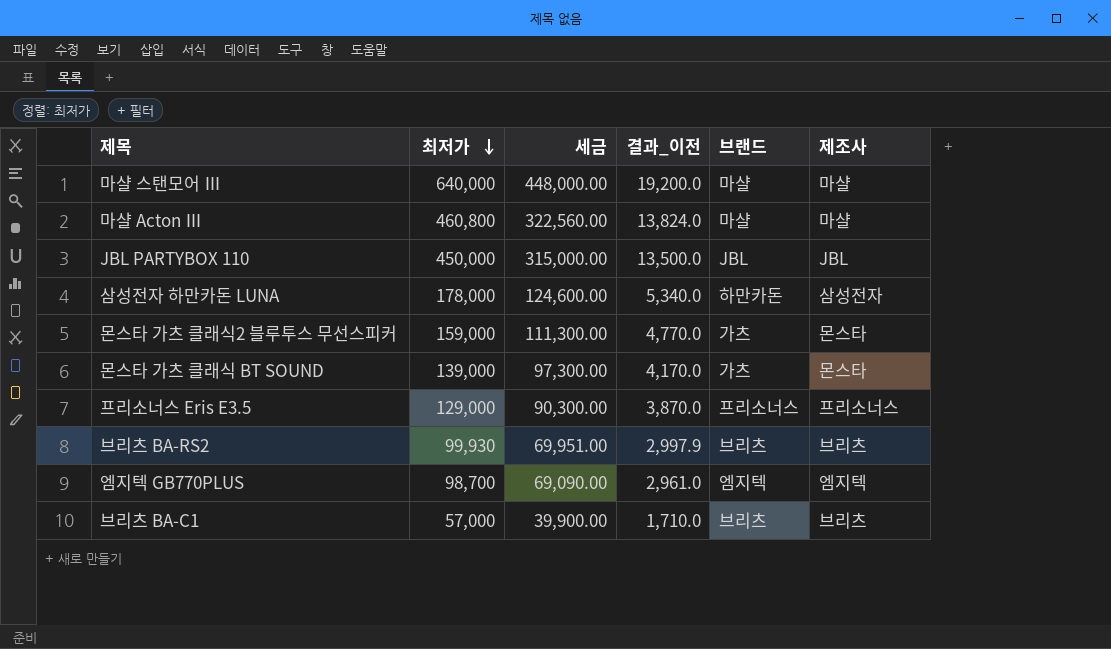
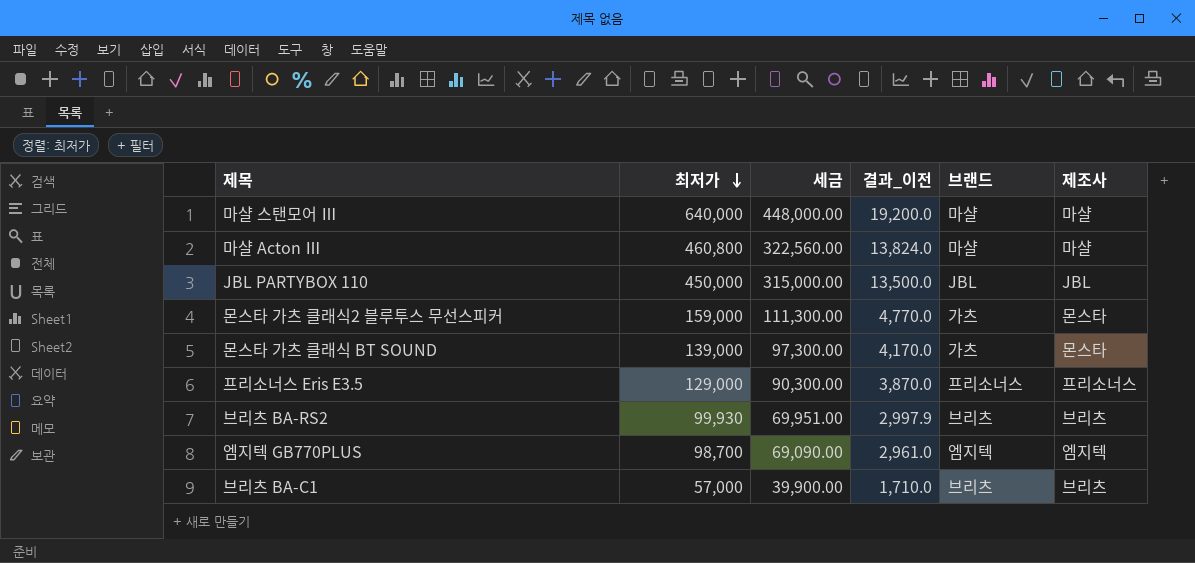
row 삼성전자 하만카돈 LUNA: 178,000 | 124,600.00 | 5,340.0 | 하만카돈 | 삼성전자 -> none

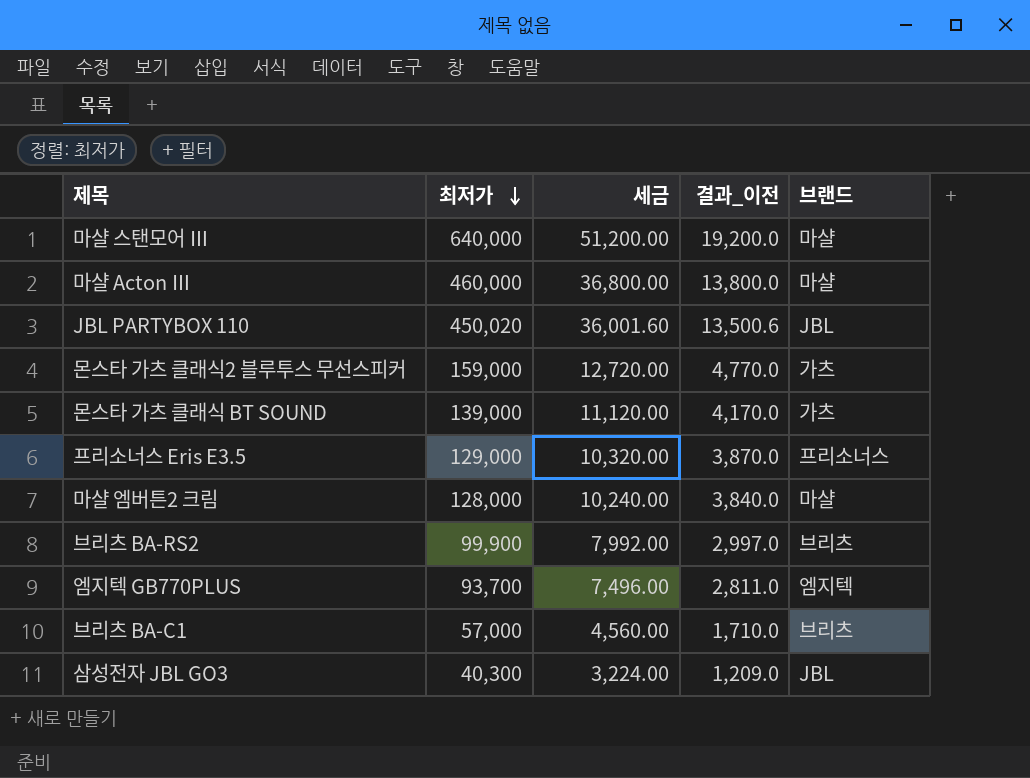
column 제조사 | position: 6 -> none
column 세금 | formula: [최저가] * 0.7 -> [최저가] * 0.08
마샬 Acton Ⅲ | 최저가: 460,800 -> 460,000
마샬 Acton Ⅲ | 결과_이전: 13,824.0 -> 13,800.0
JBL PARTYBOX 110 | 최저가: 450,000 -> 450,020
JBL PARTYBOX 110 | 결과_이전: 13,500.0 -> 13,500.6
row 마샬 엠버튼2 크림: none -> 128,000 | 10,240.00 | 3,840.0 | 마샬
브리츠 BA-RS2 | 최저가: 99,930 -> 99,900
브리츠 BA-RS2 | 결과_이전: 2,997.9 -> 2,997.0
엠지텍 GB770PLUS | 최저가: 98,700 -> 93,700
엠지텍 GB770PLUS | 결과_이전: 2,961.0 -> 2,811.0
row 삼성전자 JBL GO3: none -> 40,300 | 3,224.00 | 1,209.0 | JBL

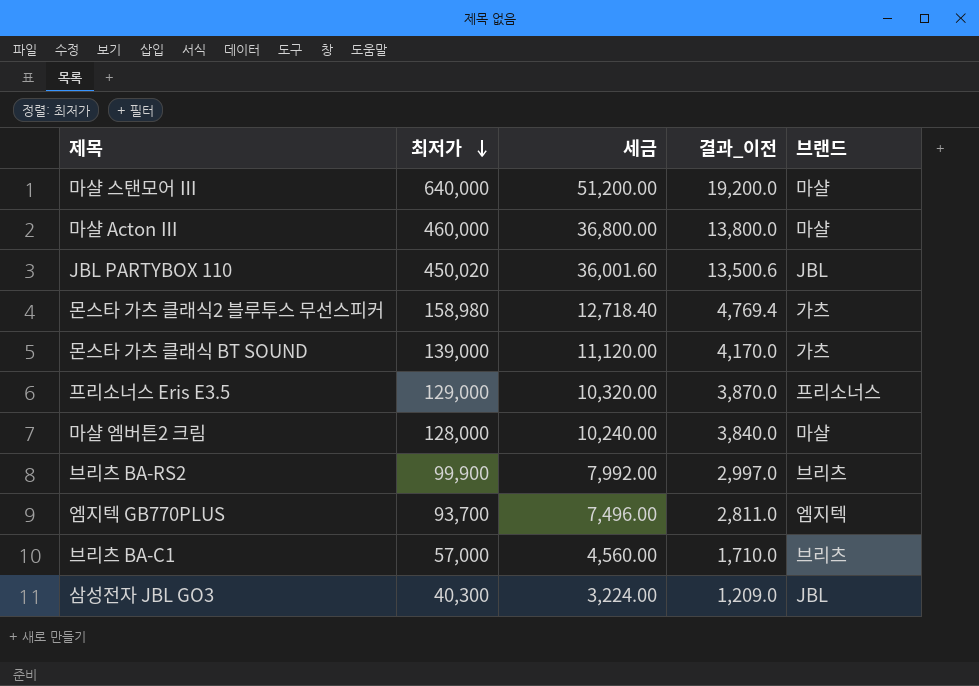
몬스타 가츠 클래식2 블루투스 무선스피커 | 최저가: 159,000 -> 158,980
몬스타 가츠 클래식2 블루투스 무선스피커 | 세금: 12,720.00 -> 12,718.40
몬스타 가츠 클래식2 블루투스 무선스피커 | 결과_이전: 4,770.0 -> 4,769.4

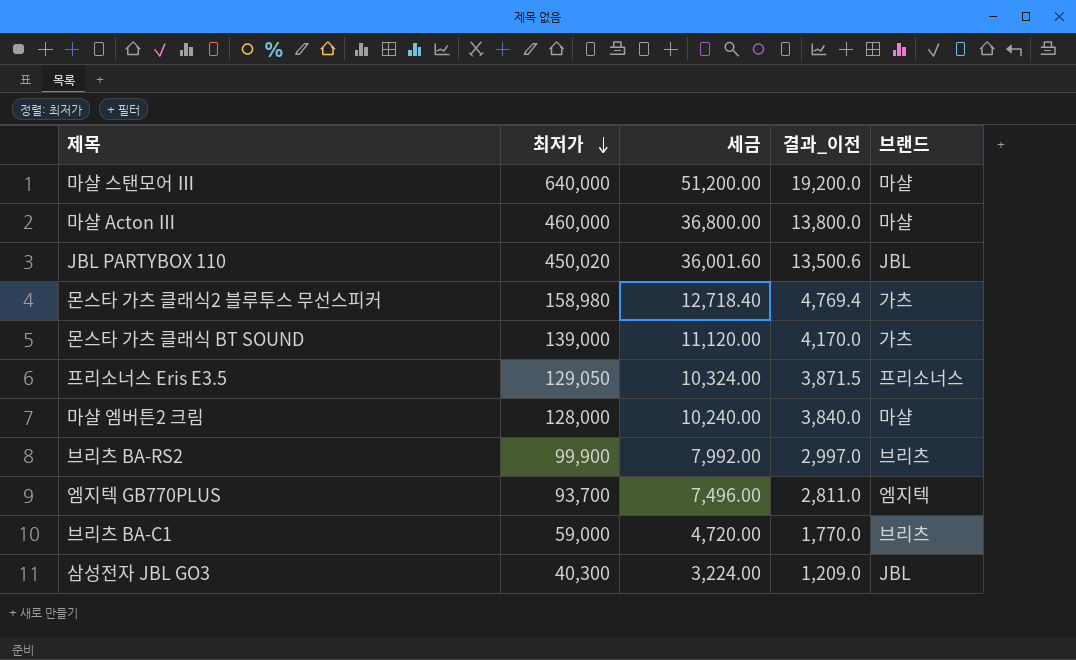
프리소너스 Eris E3.5 | 최저가: 129,000 -> 129,050
프리소너스 Eris E3.5 | 세금: 10,320.00 -> 10,324.00
프리소너스 Eris E3.5 | 결과_이전: 3,870.0 -> 3,871.5
브리츠 BA-C1 | 최저가: 57,000 -> 59,000
브리츠 BA-C1 | 세금: 4,560.00 -> 4,720.00
브리츠 BA-C1 | 결과_이전: 1,710.0 -> 1,770.0

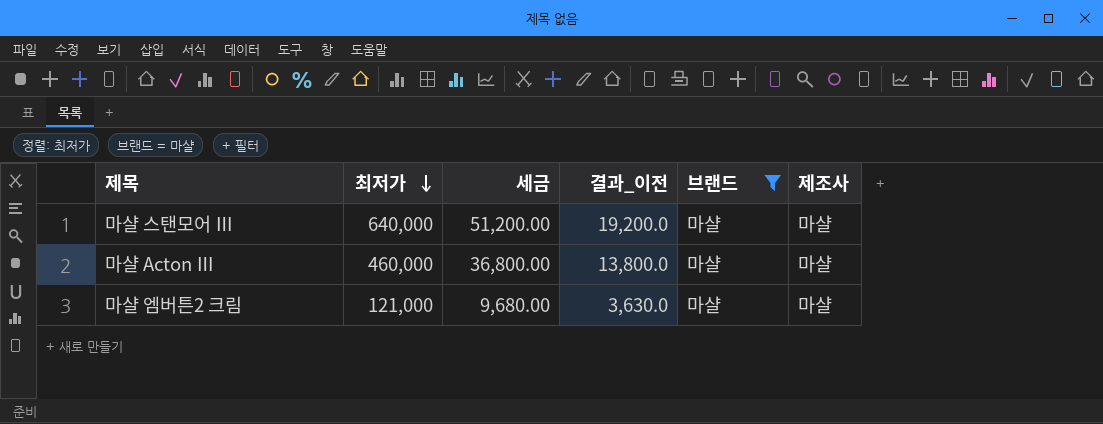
filter: none -> 브랜드 = 마샬
column 제조사 | position: none -> 6
마샬 엠버튼2 크림 | 최저가: 128,000 -> 121,000
마샬 엠버튼2 크림 | 세금: 10,240.00 -> 9,680.00
마샬 엠버튼2 크림 | 결과_이전: 3,840.0 -> 3,630.0

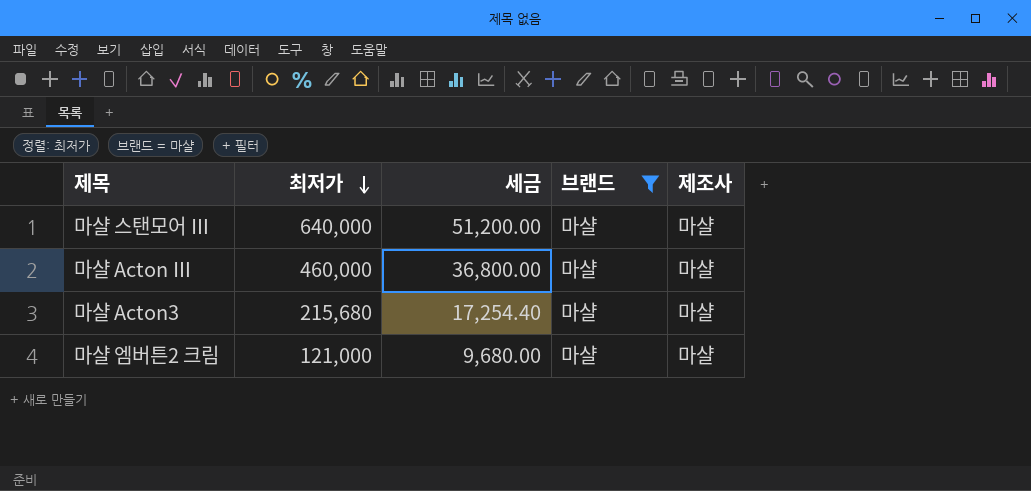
column 결과_이전 | formula: [최저가] * 0.03 -> none
row 마샬 Acton3: none -> 215,680 | 17,254.40 | 마샬 | 마샬

